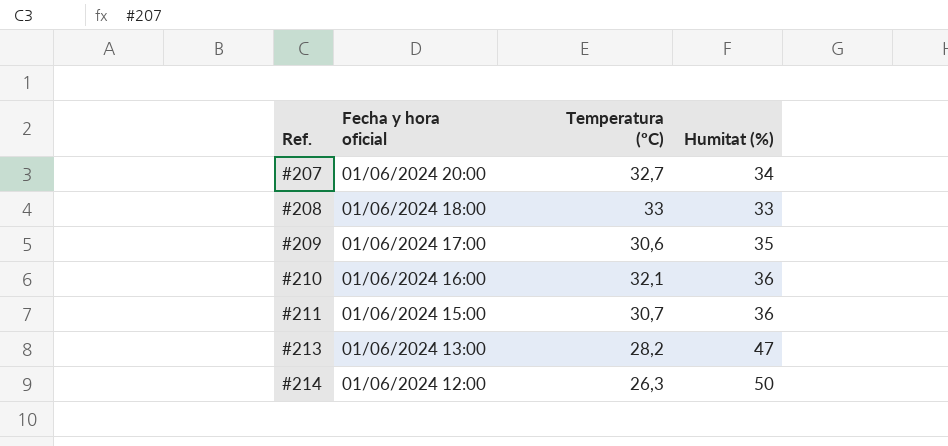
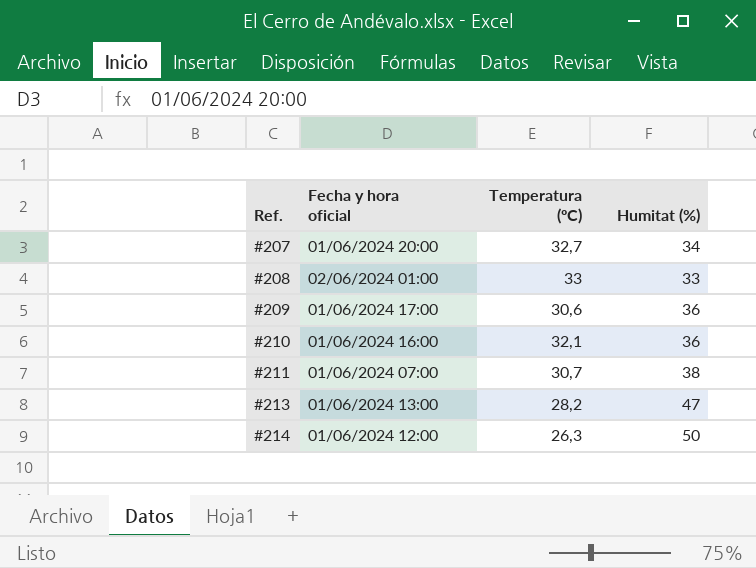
#208 | Fecha y hora oficial: 01/06/2024 18:00 -> 02/06/2024 01:00
#209 | Humitat (%): 35 -> 36
#211 | Fecha y hora oficial: 01/06/2024 15:00 -> 01/06/2024 07:00
#211 | Humitat (%): 36 -> 38

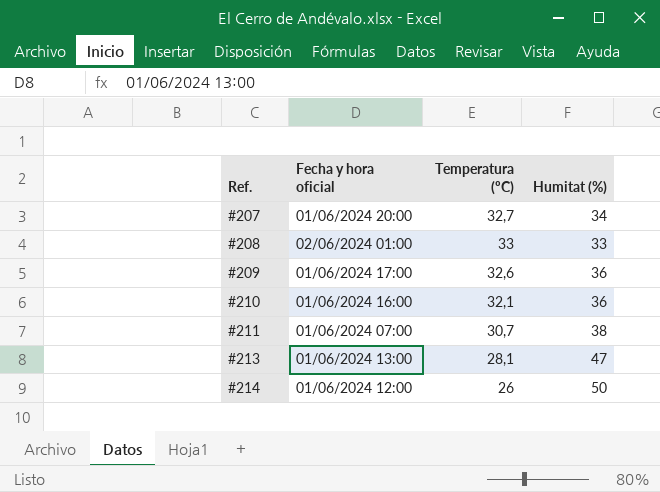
#209 | Temperatura (ºC): 30,6 -> 32,6
#213 | Temperatura (ºC): 28,2 -> 28,1
#214 | Temperatura (ºC): 26,3 -> 26

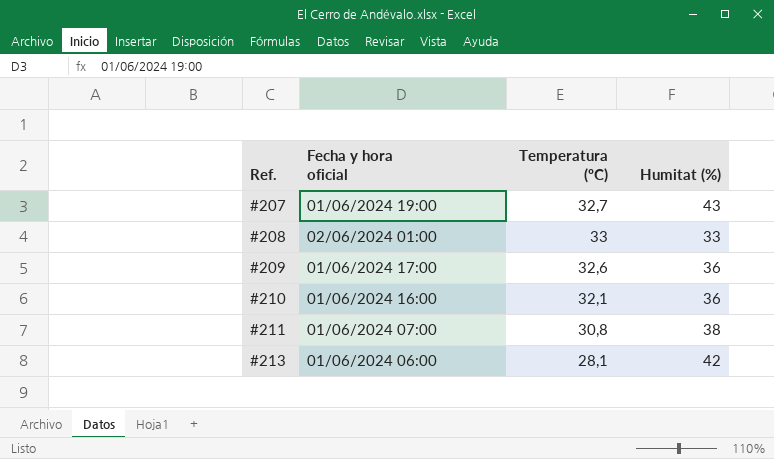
row #214: 01/06/2024 12:00 | 26 | 50 -> none
#207 | Fecha y hora oficial: 01/06/2024 20:00 -> 01/06/2024 19:00
#207 | Humitat (%): 34 -> 43
#211 | Temperatura (ºC): 30,7 -> 30,8
#213 | Fecha y hora oficial: 01/06/2024 13:00 -> 01/06/2024 06:00
#213 | Humitat (%): 47 -> 42

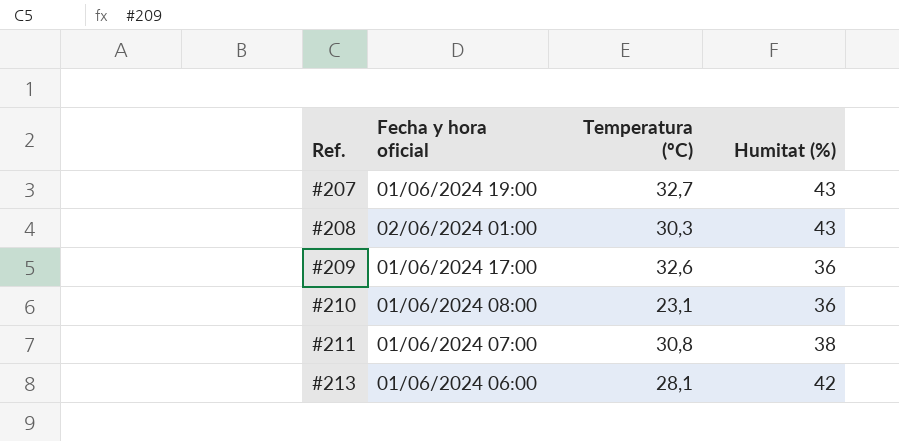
#208 | Temperatura (ºC): 33 -> 30,3
#208 | Humitat (%): 33 -> 43
#210 | Fecha y hora oficial: 01/06/2024 16:00 -> 01/06/2024 08:00
#210 | Temperatura (ºC): 32,1 -> 23,1

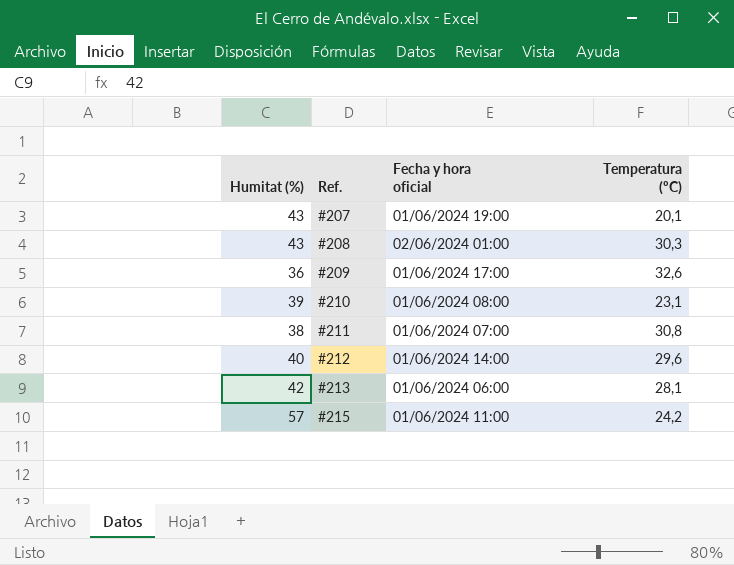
column Humitat (%) | position: 4 -> 1
#207 | Temperatura (ºC): 32,7 -> 20,1
#210 | Humitat (%): 36 -> 39
row #212: none -> 40 | 01/06/2024 14:00 | 29,6
row #215: none -> 57 | 01/06/2024 11:00 | 24,2

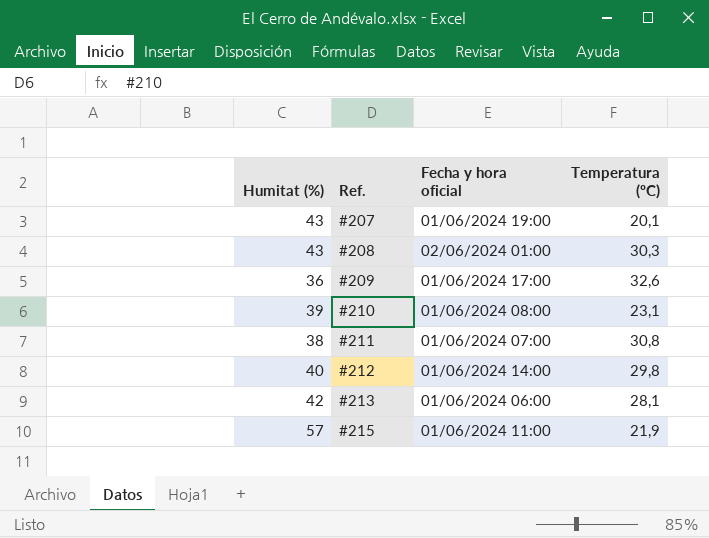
#212 | Temperatura (ºC): 29,6 -> 29,8
#215 | Temperatura (ºC): 24,2 -> 21,9

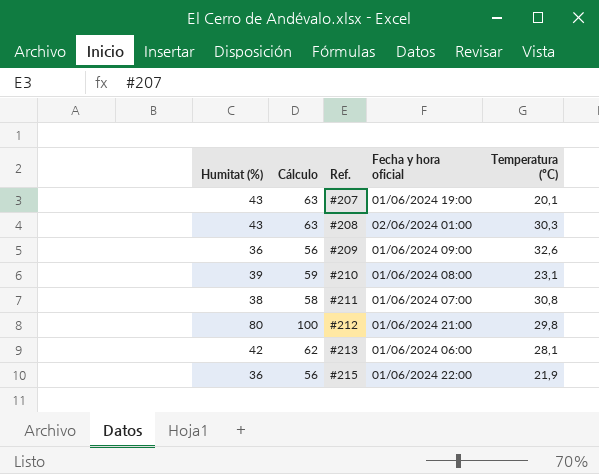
column Cálculo | formula: none -> [Humitat (%)] + 20
#209 | Fecha y hora oficial: 01/06/2024 17:00 -> 01/06/2024 09:00
#212 | Humitat (%): 40 -> 80
#212 | Fecha y hora oficial: 01/06/2024 14:00 -> 01/06/2024 21:00
#215 | Humitat (%): 57 -> 36
#215 | Fecha y hora oficial: 01/06/2024 11:00 -> 01/06/2024 22:00

